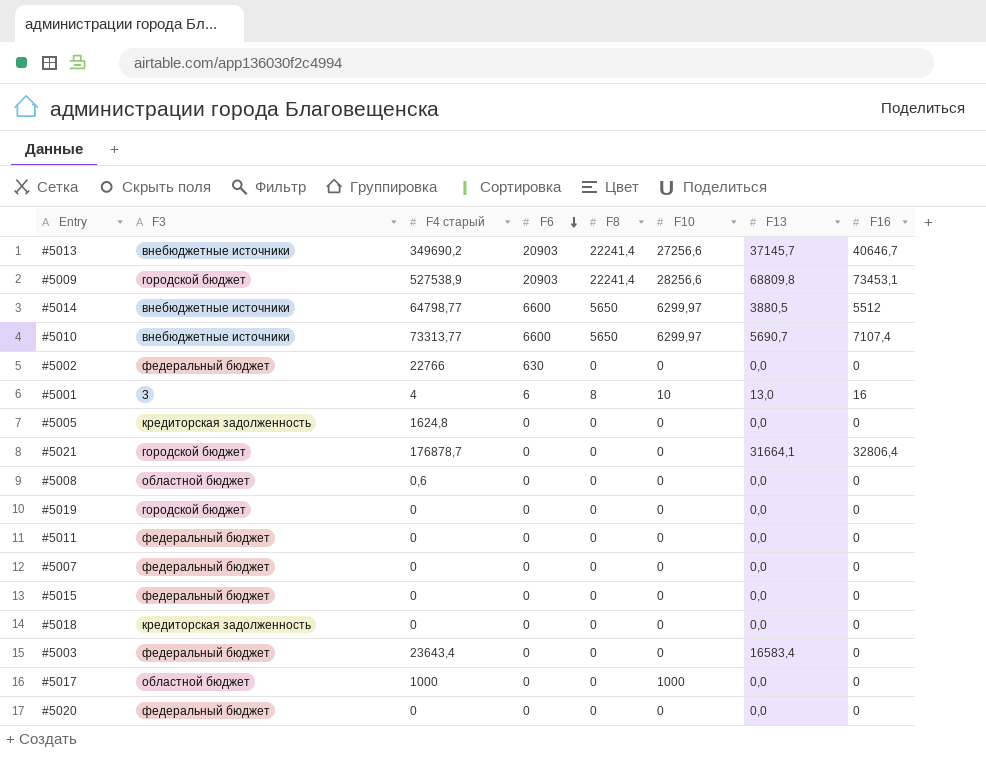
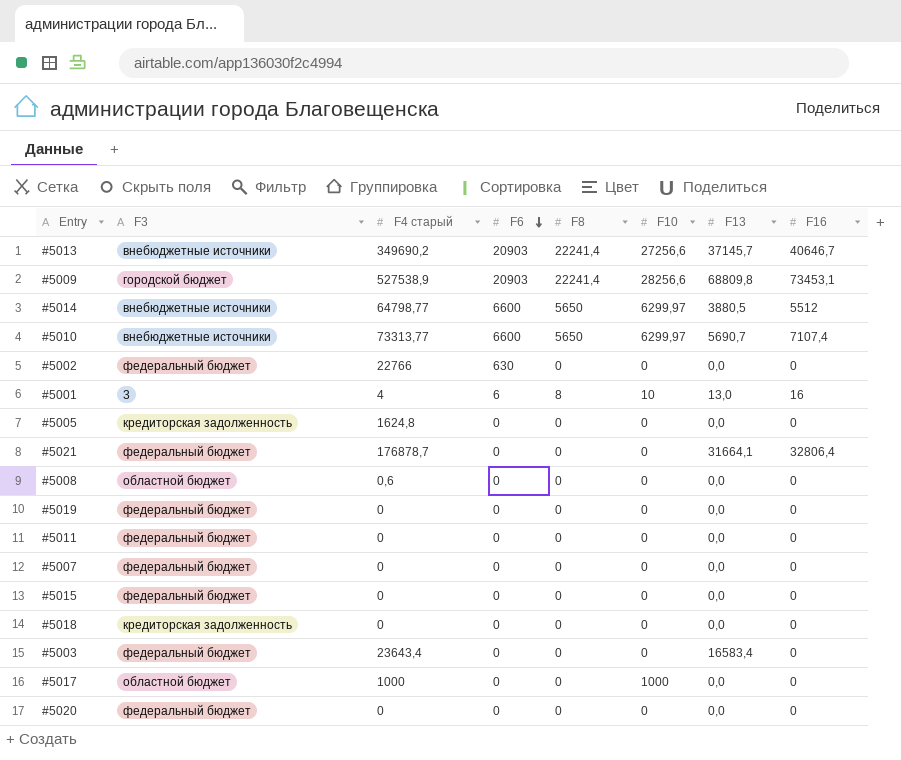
#5021 | F3: городской бюджет -> федеральный бюджет
#5019 | F3: городской бюджет -> федеральный бюджет

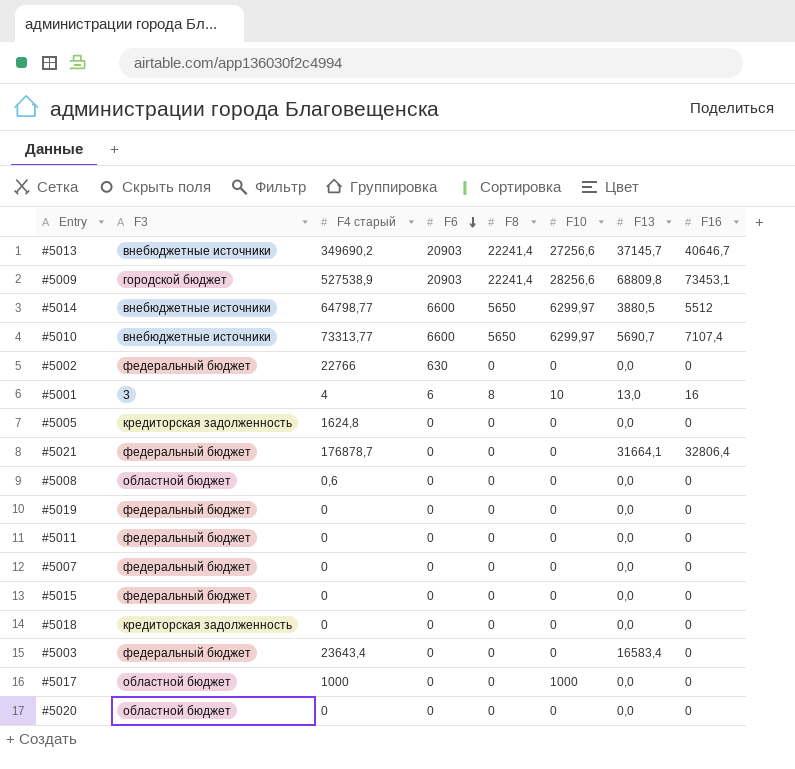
#5020 | F3: федеральный бюджет -> областной бюджет

